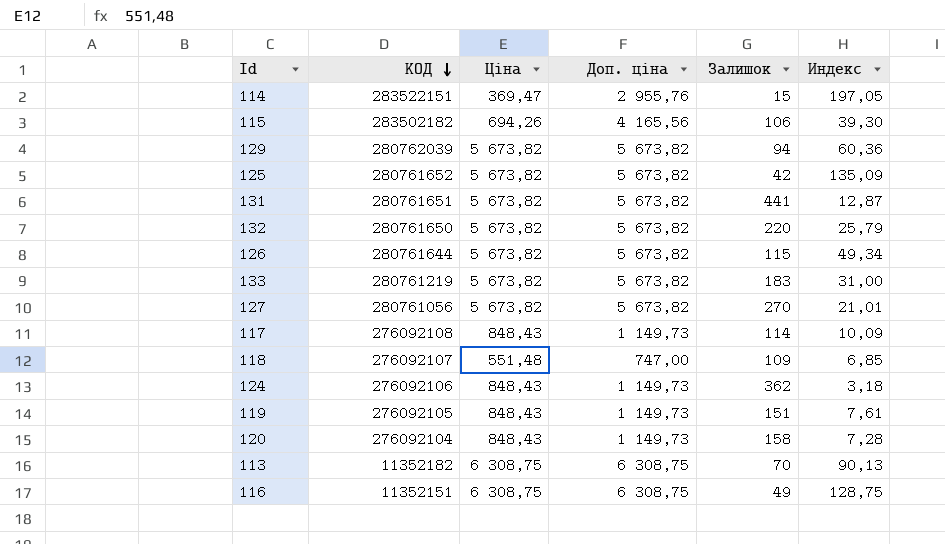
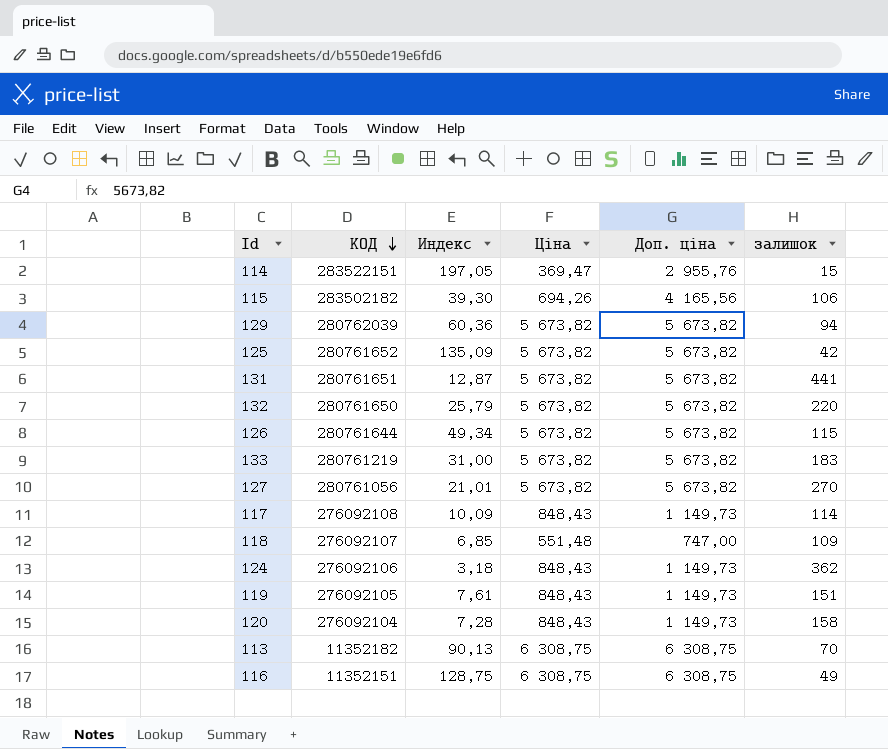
column Индекс | position: 6 -> 3
column name: Залишок -> залишок

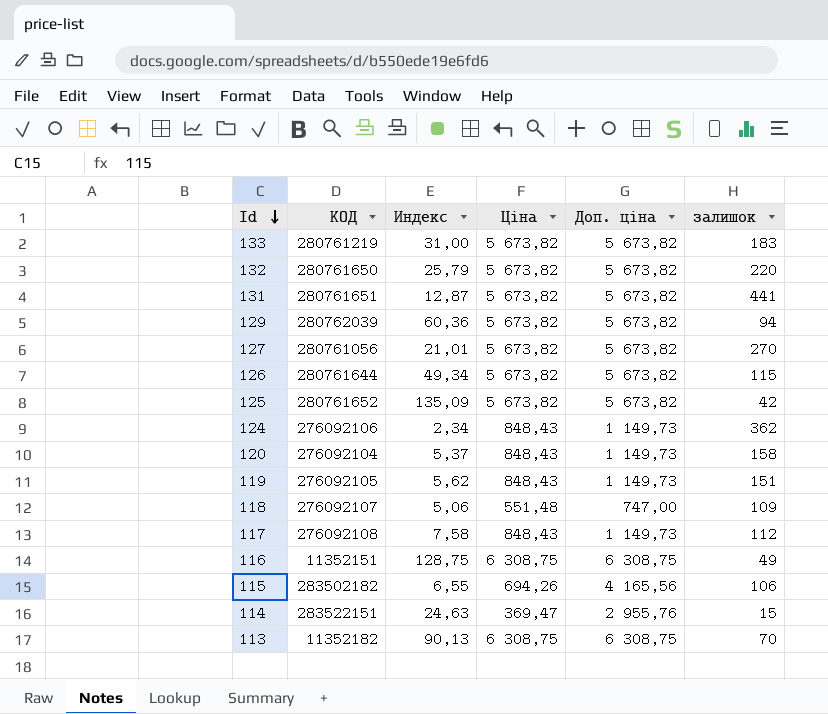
row order: КОД descending -> Id descending
column Индекс | formula: [Доп. ціна] / [залишок] -> [Ціна] / [залишок]
117 | залишок: 114 -> 112

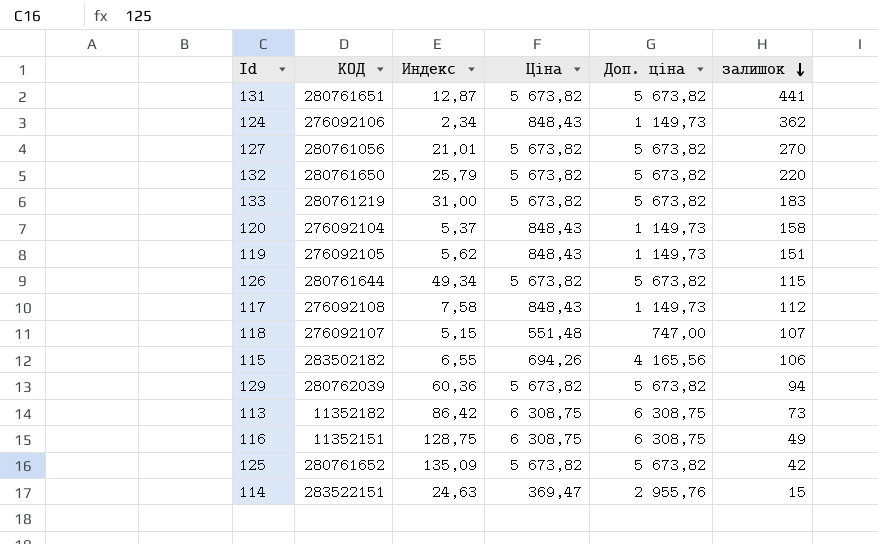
row order: Id descending -> залишок descending
118 | Индекс: 5,06 -> 5,15
118 | залишок: 109 -> 107
113 | Индекс: 90,13 -> 86,42
113 | залишок: 70 -> 73

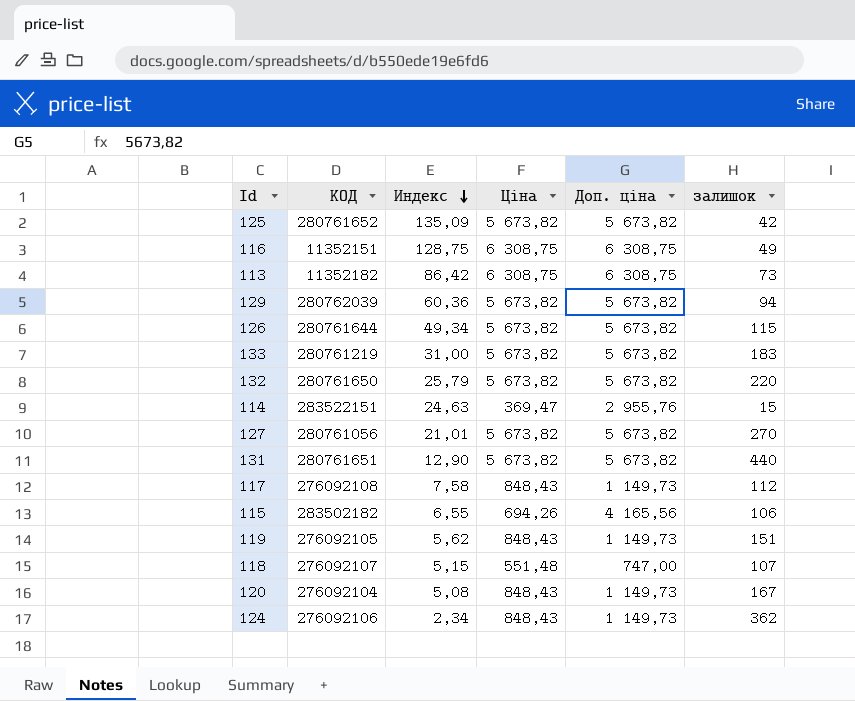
row order: залишок descending -> Индекс descending
131 | Индекс: 12,87 -> 12,90
131 | залишок: 441 -> 440
120 | Индекс: 5,37 -> 5,08
120 | залишок: 158 -> 167

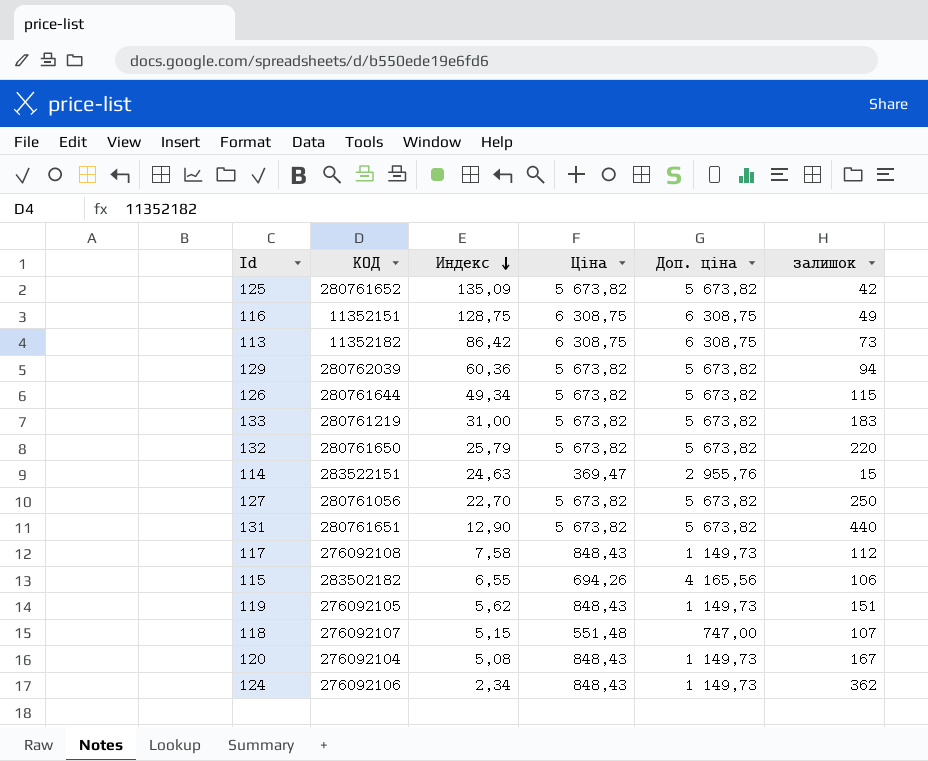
127 | Индекс: 21,01 -> 22,70
127 | залишок: 270 -> 250

